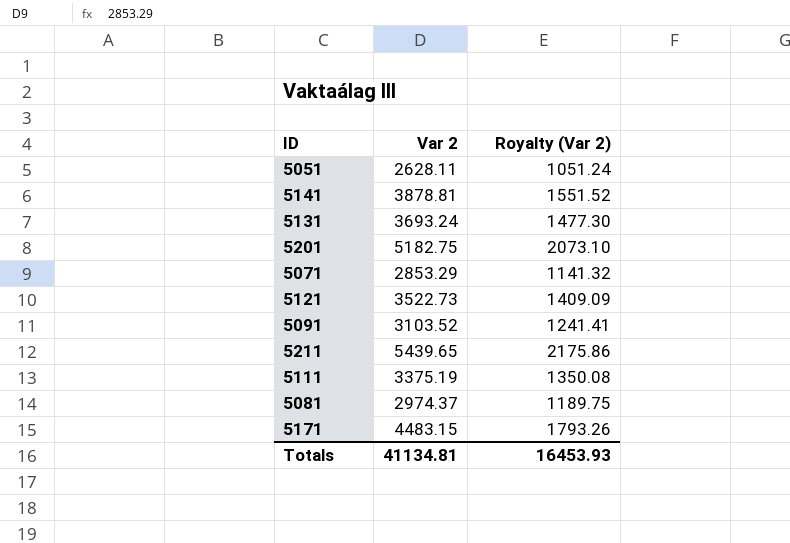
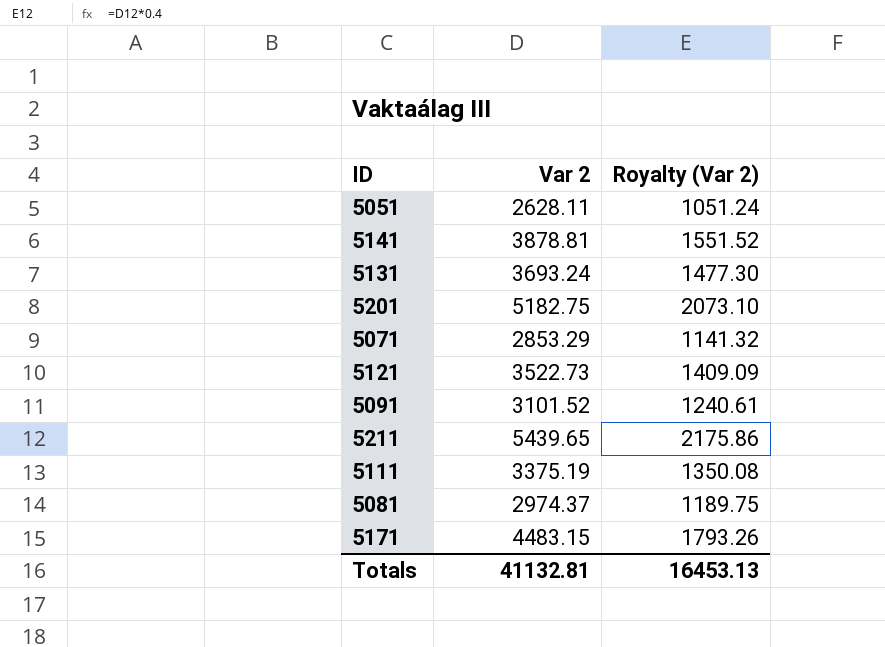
5091 | Var 2: 3103.52 -> 3101.52
5091 | Royalty (Var 2): 1241.41 -> 1240.61
Totals | Var 2: 41134.81 -> 41132.81
Totals | Royalty (Var 2): 16453.93 -> 16453.13

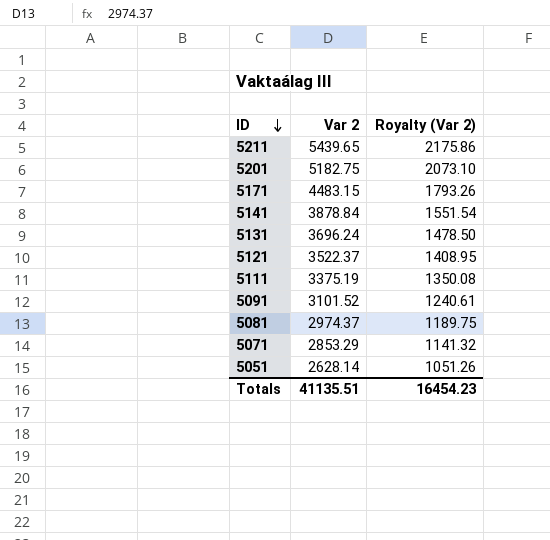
row order: none -> ID descending
5141 | Var 2: 3878.81 -> 3878.84
5141 | Royalty (Var 2): 1551.52 -> 1551.54
5131 | Var 2: 3693.24 -> 3696.24
5131 | Royalty (Var 2): 1477.30 -> 1478.50
5121 | Var 2: 3522.73 -> 3522.37
5121 | Royalty (Var 2): 1409.09 -> 1408.95
5051 | Var 2: 2628.11 -> 2628.14
5051 | Royalty (Var 2): 1051.24 -> 1051.26
Totals | Var 2: 41132.81 -> 41135.51
Totals | Royalty (Var 2): 16453.13 -> 16454.23

